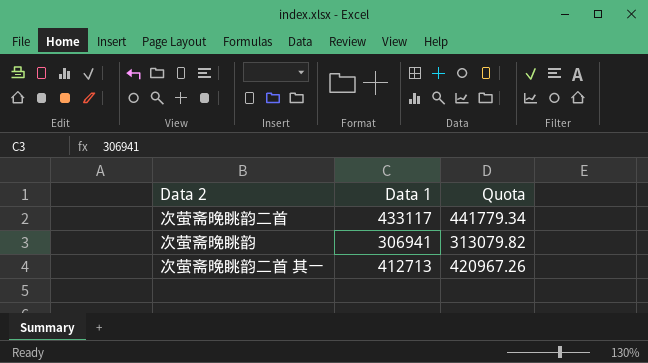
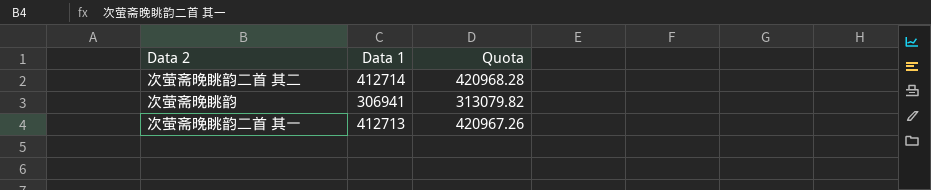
row 次萤斋晚眺韵二首: 433117 | 441779.34 -> none
row 次萤斋晚眺韵二首 其二: none -> 412714 | 420968.28

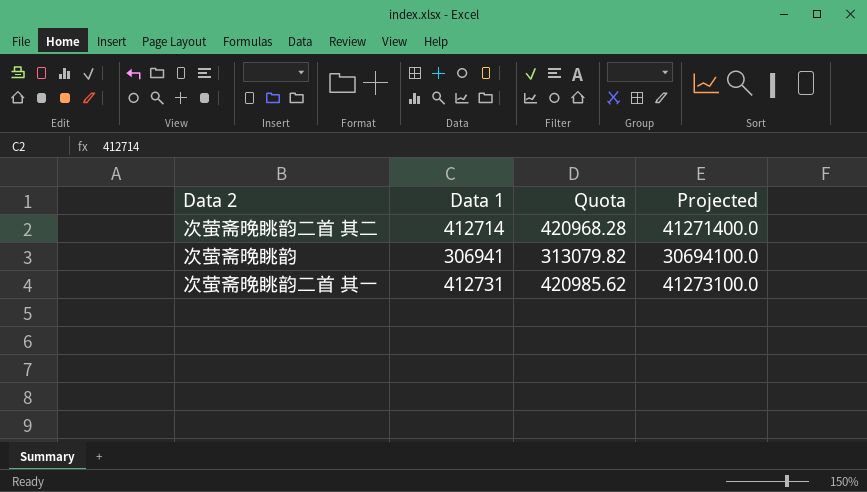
column Projected | formula: none -> [Data 1] * 100
次萤斋晚眺韵二首 其一 | Data 1: 412713 -> 412731
次萤斋晚眺韵二首 其一 | Quota: 420967.26 -> 420985.62

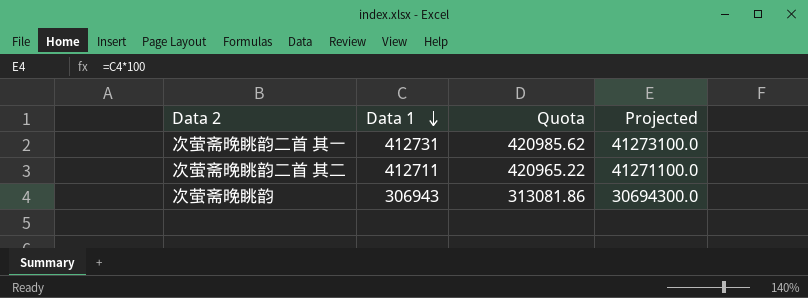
row order: none -> Data 1 descending
次萤斋晚眺韵二首 其二 | Data 1: 412714 -> 412711
次萤斋晚眺韵二首 其二 | Quota: 420968.28 -> 420965.22
次萤斋晚眺韵二首 其二 | Projected: 41271400.0 -> 41271100.0
次萤斋晚眺韵 | Data 1: 306941 -> 306943
次萤斋晚眺韵 | Quota: 313079.82 -> 313081.86
次萤斋晚眺韵 | Projected: 30694100.0 -> 30694300.0

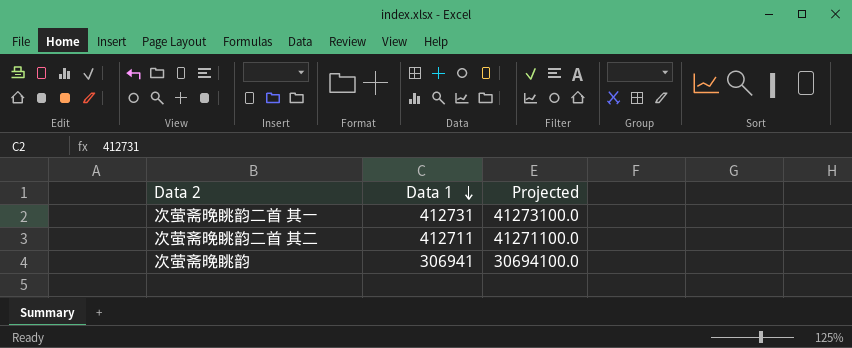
column Quota | formula: [Data 1] * 1.02 -> none
次萤斋晚眺韵 | Data 1: 306943 -> 306941
次萤斋晚眺韵 | Projected: 30694300.0 -> 30694100.0

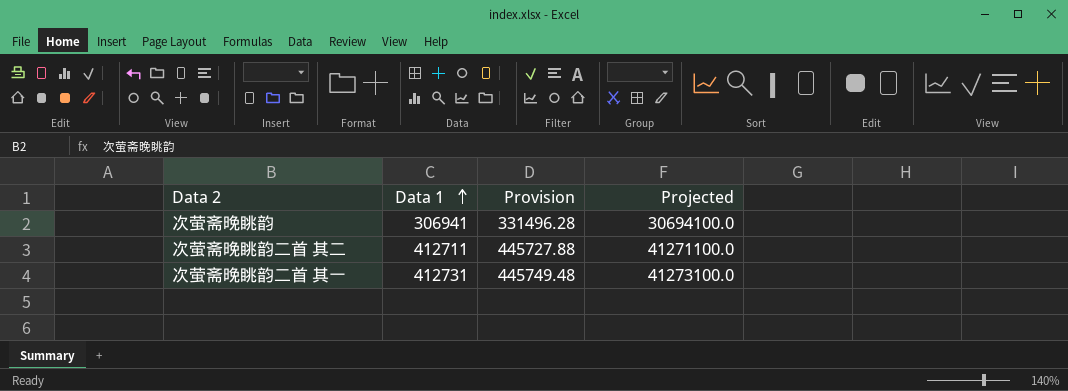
row order: Data 1 descending -> Data 1 ascending
column Provision | formula: none -> [Data 1] * 1.08

